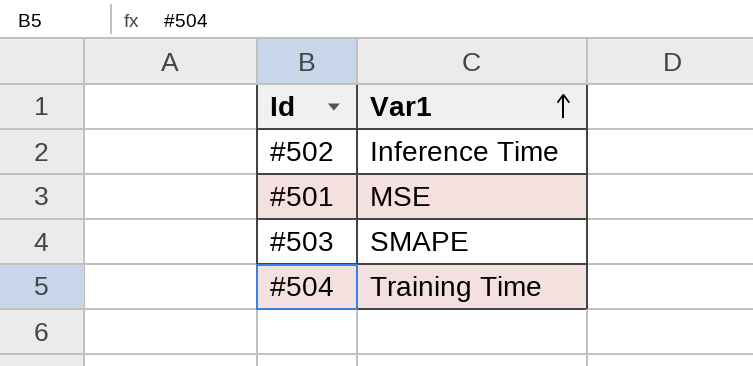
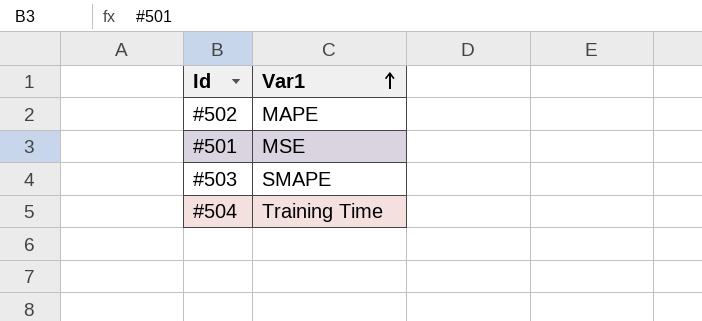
#502 | Var1: Inference Time -> MAPE

